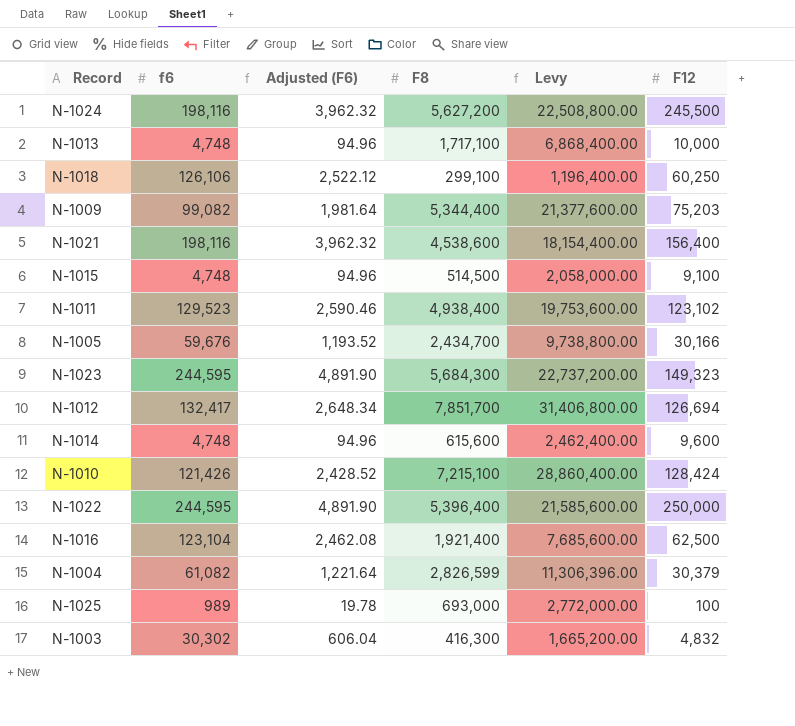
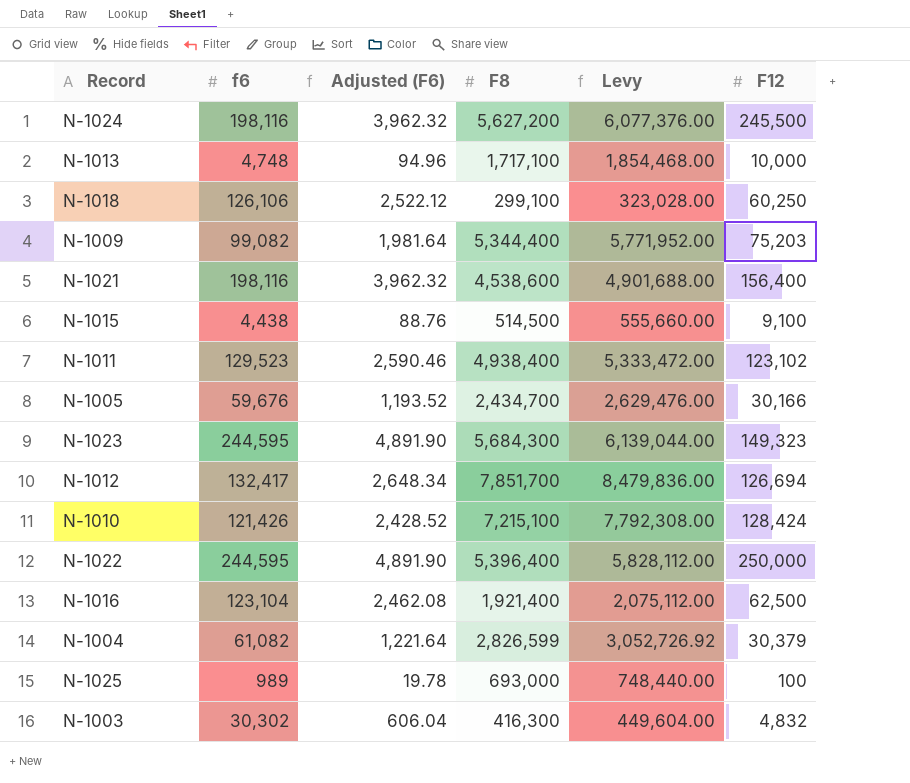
column Levy | formula: [F8] * 4 -> [F8] * 1.08
row N-1014: 4,748 | 94.96 | 615,600 | 2,462,400.00 | 9,600 -> none
N-1015 | f6: 4,748 -> 4,438
N-1015 | Adjusted (F6): 94.96 -> 88.76

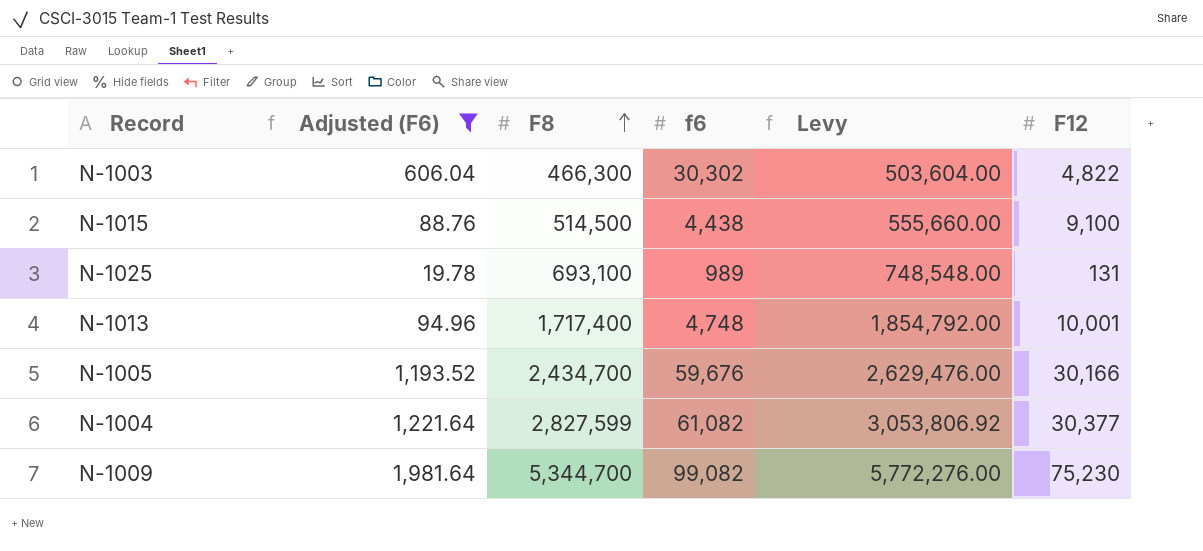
filter: none -> Adjusted (F6) <= 1,981.64
row order: none -> F8 ascending
column f6 | position: 2 -> 4
N-1003 | F8: 416,300 -> 466,300
N-1003 | Levy: 449,604.00 -> 503,604.00
N-1003 | F12: 4,832 -> 4,822
N-1025 | F8: 693,000 -> 693,100
N-1025 | Levy: 748,440.00 -> 748,548.00
N-1025 | F12: 100 -> 131
N-1013 | F8: 1,717,100 -> 1,717,400
N-1013 | Levy: 1,854,468.00 -> 1,854,792.00
N-1013 | F12: 10,000 -> 10,001
N-1004 | F8: 2,826,599 -> 2,827,599
N-1004 | Levy: 3,052,726.92 -> 3,053,806.92
N-1004 | F12: 30,379 -> 30,377
N-1009 | F8: 5,344,400 -> 5,344,700
N-1009 | Levy: 5,771,952.00 -> 5,772,276.00
N-1009 | F12: 75,203 -> 75,230

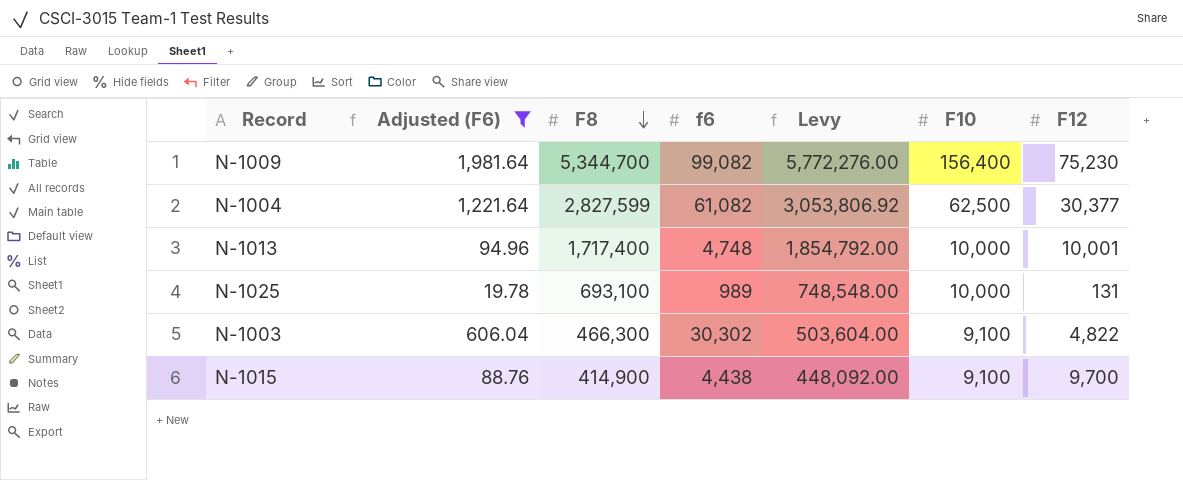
row order: F8 ascending -> F8 descending
column F10 | position: none -> 6
row N-1005: 1,193.52 | 2,434,700 | 59,676 | 2,629,476.00 | 30,166 -> none
N-1015 | F8: 514,500 -> 414,900
N-1015 | Levy: 555,660.00 -> 448,092.00
N-1015 | F12: 9,100 -> 9,700

